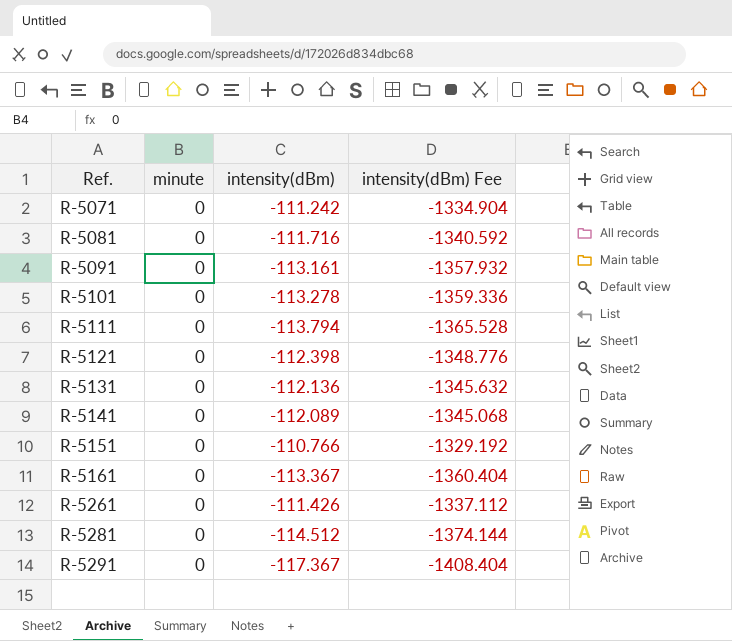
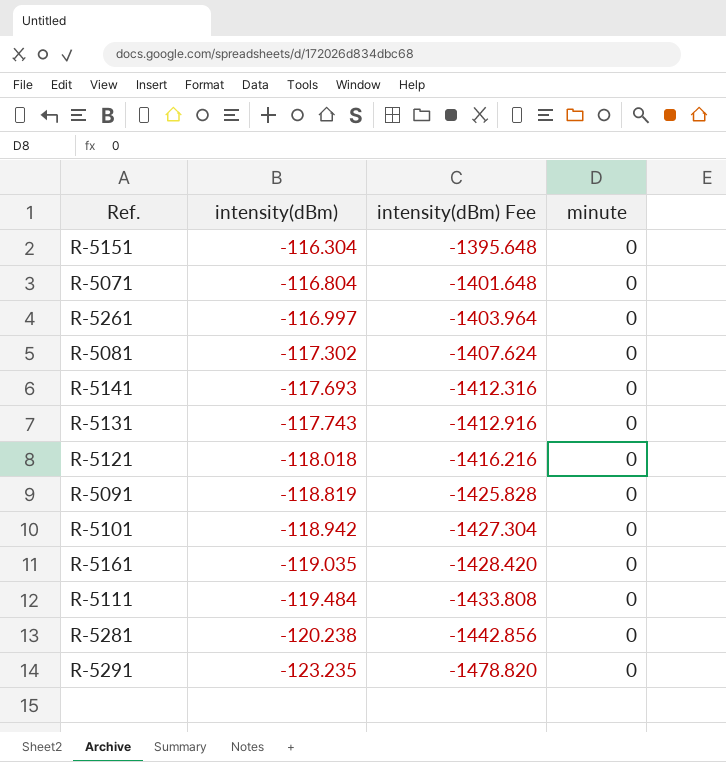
row order: Ref. ascending -> intensity(dBm) descending
column minute | position: 2 -> 4
R-5151 | intensity(dBm): -110.766 -> -116.304
R-5151 | intensity(dBm) Fee: -1329.192 -> -1395.648
R-5071 | intensity(dBm): -111.242 -> -116.804
R-5071 | intensity(dBm) Fee: -1334.904 -> -1401.648
R-5261 | intensity(dBm): -111.426 -> -116.997
R-5261 | intensity(dBm) Fee: -1337.112 -> -1403.964
R-5081 | intensity(dBm): -111.716 -> -117.302
R-5081 | intensity(dBm) Fee: -1340.592 -> -1407.624
R-5141 | intensity(dBm): -112.089 -> -117.693
R-5141 | intensity(dBm) Fee: -1345.068 -> -1412.316
R-5131 | intensity(dBm): -112.136 -> -117.743
R-5131 | intensity(dBm) Fee: -1345.632 -> -1412.916
R-5121 | intensity(dBm): -112.398 -> -118.018
R-5121 | intensity(dBm) Fee: -1348.776 -> -1416.216
R-5091 | intensity(dBm): -113.161 -> -118.819
R-5091 | intensity(dBm) Fee: -1357.932 -> -1425.828
R-5101 | intensity(dBm): -113.278 -> -118.942
R-5101 | intensity(dBm) Fee: -1359.336 -> -1427.304
R-5161 | intensity(dBm): -113.367 -> -119.035
R-5161 | intensity(dBm) Fee: -1360.404 -> -1428.420
R-5111 | intensity(dBm): -113.794 -> -119.484
R-5111 | intensity(dBm) Fee: -1365.528 -> -1433.808
R-5281 | intensity(dBm): -114.512 -> -120.238
R-5281 | intensity(dBm) Fee: -1374.144 -> -1442.856
R-5291 | intensity(dBm): -117.367 -> -123.235
R-5291 | intensity(dBm) Fee: -1408.404 -> -1478.820

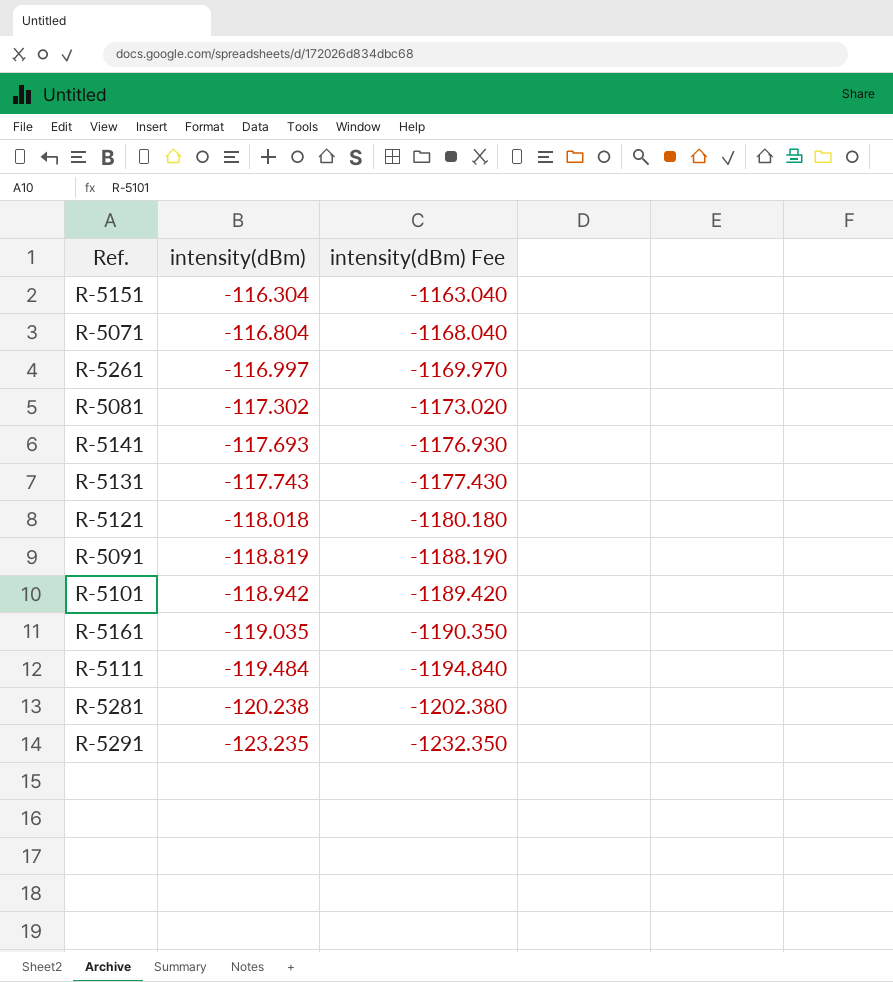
column minute | position: 4 -> none
column intensity(dBm) Fee | formula: [intensity(dBm)] * 12 -> [intensity(dBm)] * 10

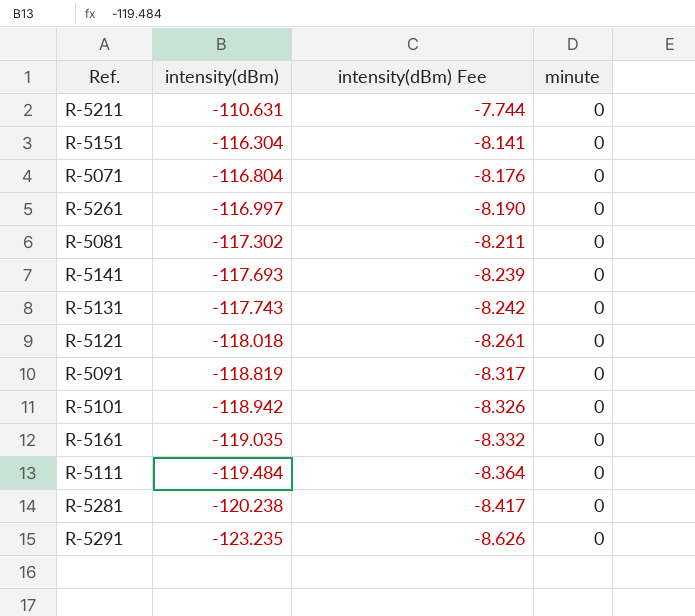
column intensity(dBm) Fee | formula: [intensity(dBm)] * 10 -> [intensity(dBm)] * 0.07
column minute | position: none -> 4
row R-5211: none -> -110.631 | -7.744 | 0

